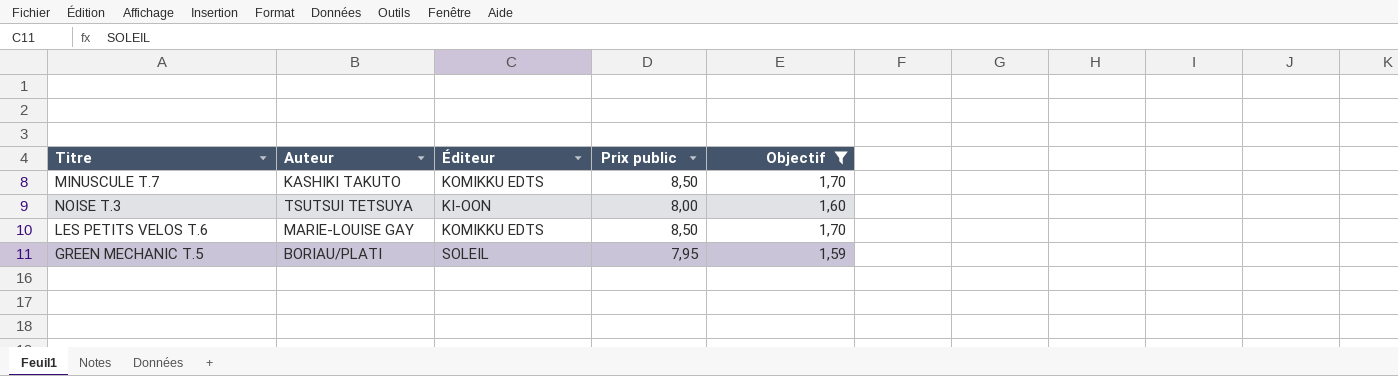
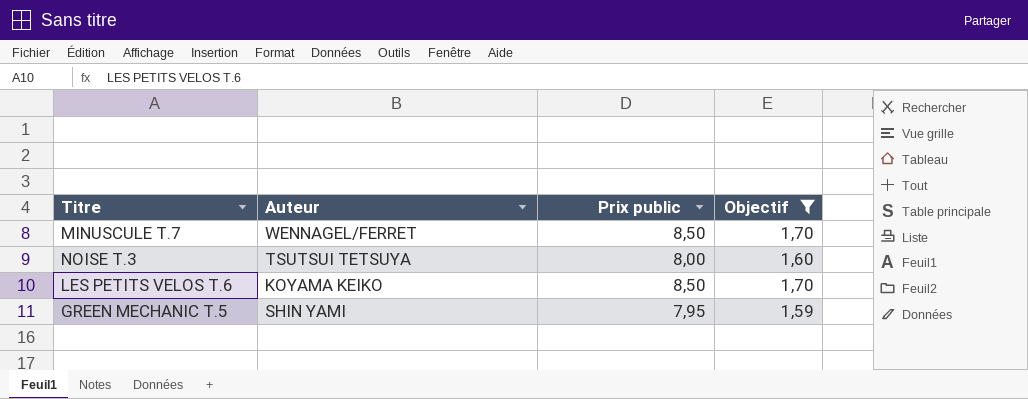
column Éditeur | position: 3 -> none
MINUSCULE T.7 | Auteur: KASHIKI TAKUTO -> WENNAGEL/FERRET
LES PETITS VELOS T.6 | Auteur: MARIE-LOUISE GAY -> KOYAMA KEIKO
GREEN MECHANIC T.5 | Auteur: BORIAU/PLATI -> SHIN YAMI

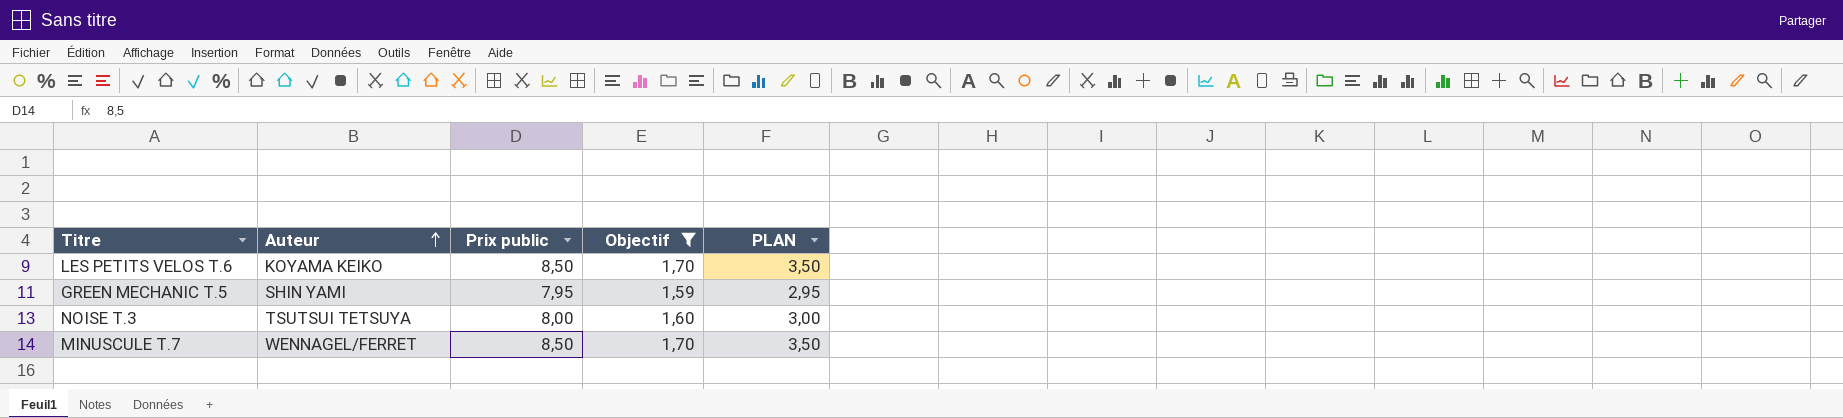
row order: none -> Auteur ascending
column PLAN | formula: none -> [Prix public] - 5

